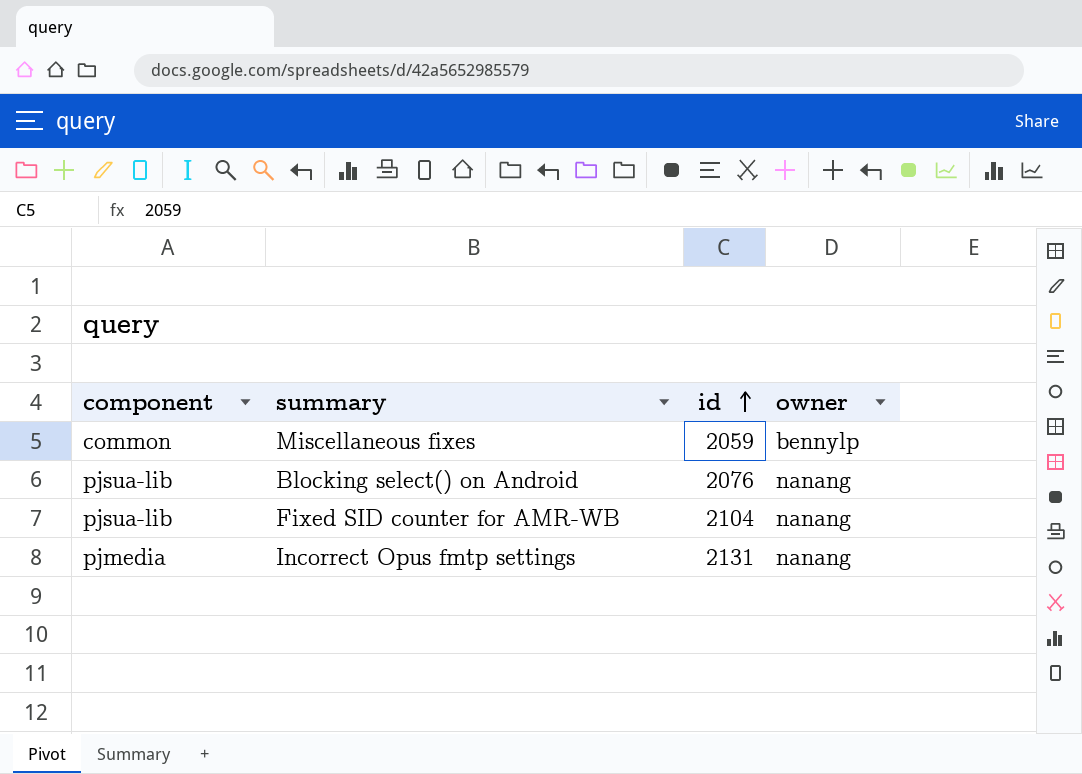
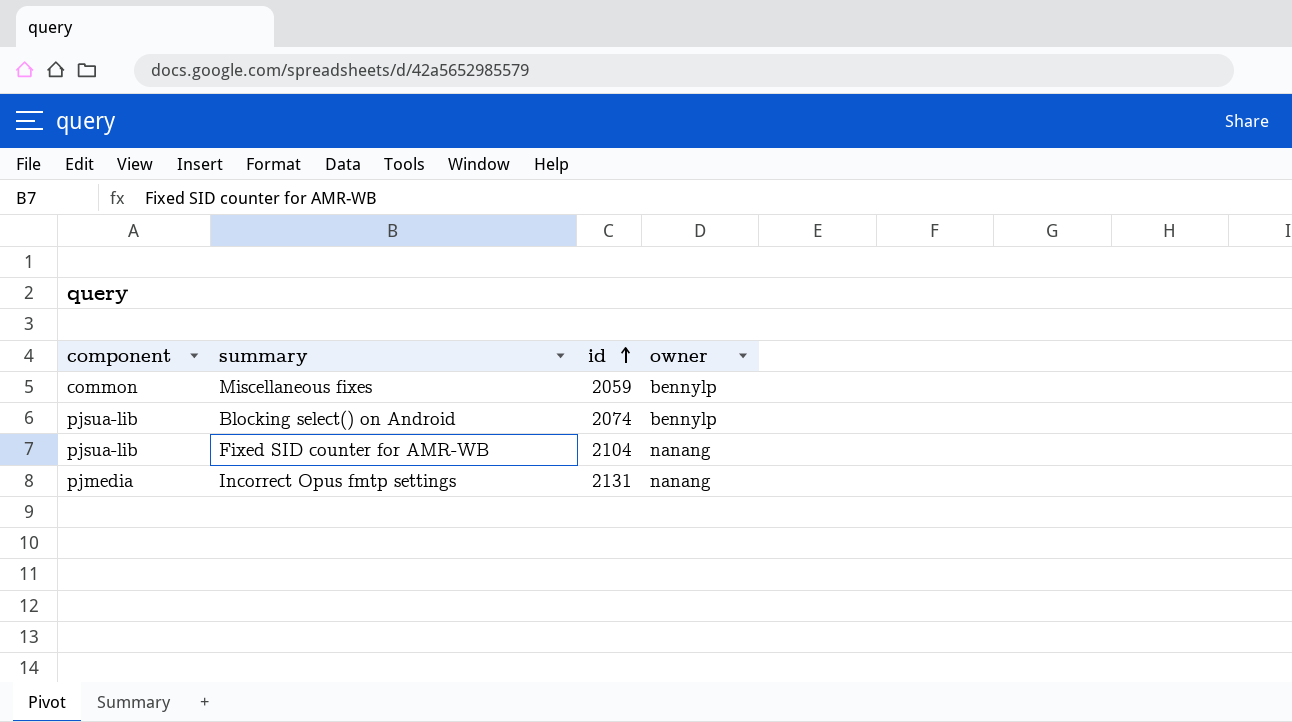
Blocking select() on Android | id: 2076 -> 2074
Blocking select() on Android | owner: nanang -> bennylp

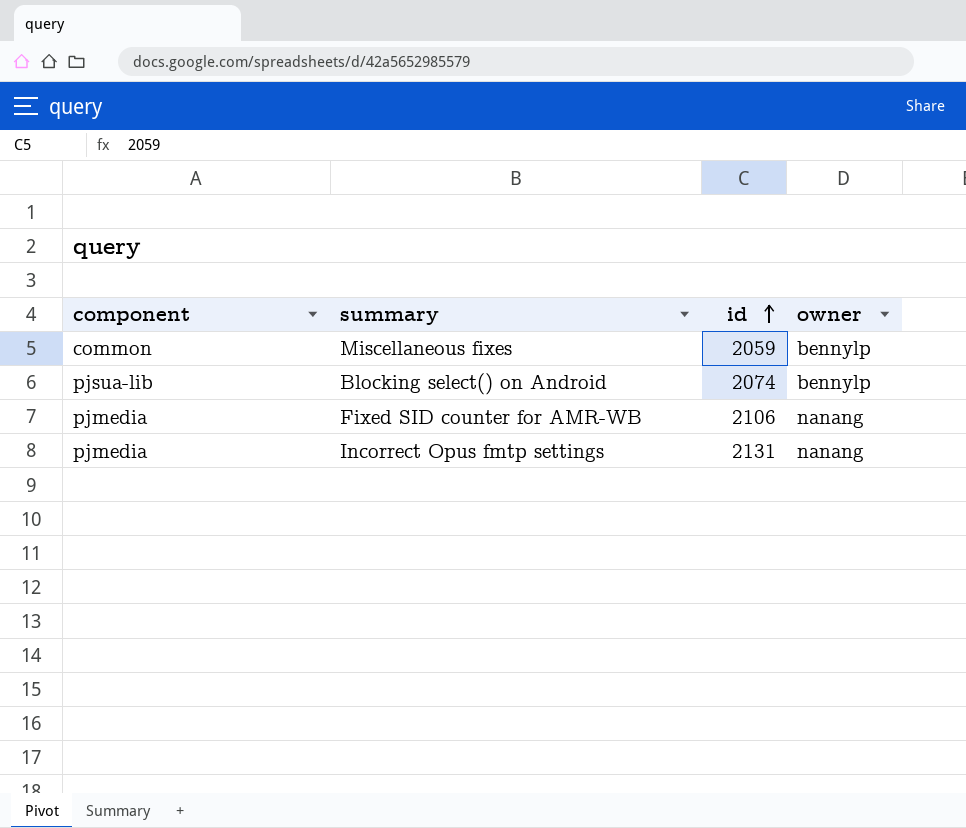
Fixed SID counter for AMR-WB | component: pjsua-lib -> pjmedia
Fixed SID counter for AMR-WB | id: 2104 -> 2106

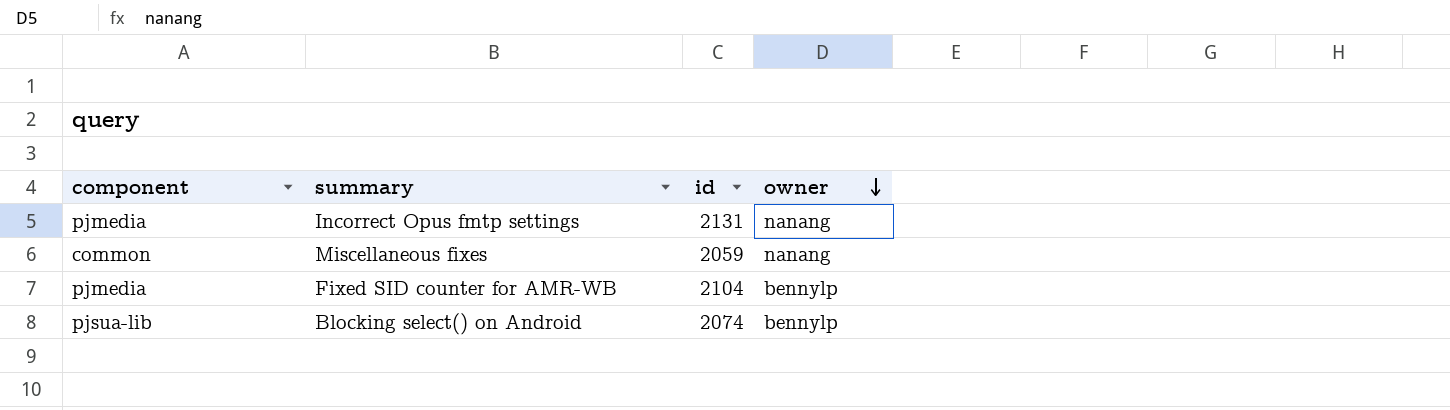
row order: id ascending -> owner descending
Miscellaneous fixes | owner: bennylp -> nanang
Fixed SID counter for AMR-WB | id: 2106 -> 2104
Fixed SID counter for AMR-WB | owner: nanang -> bennylp

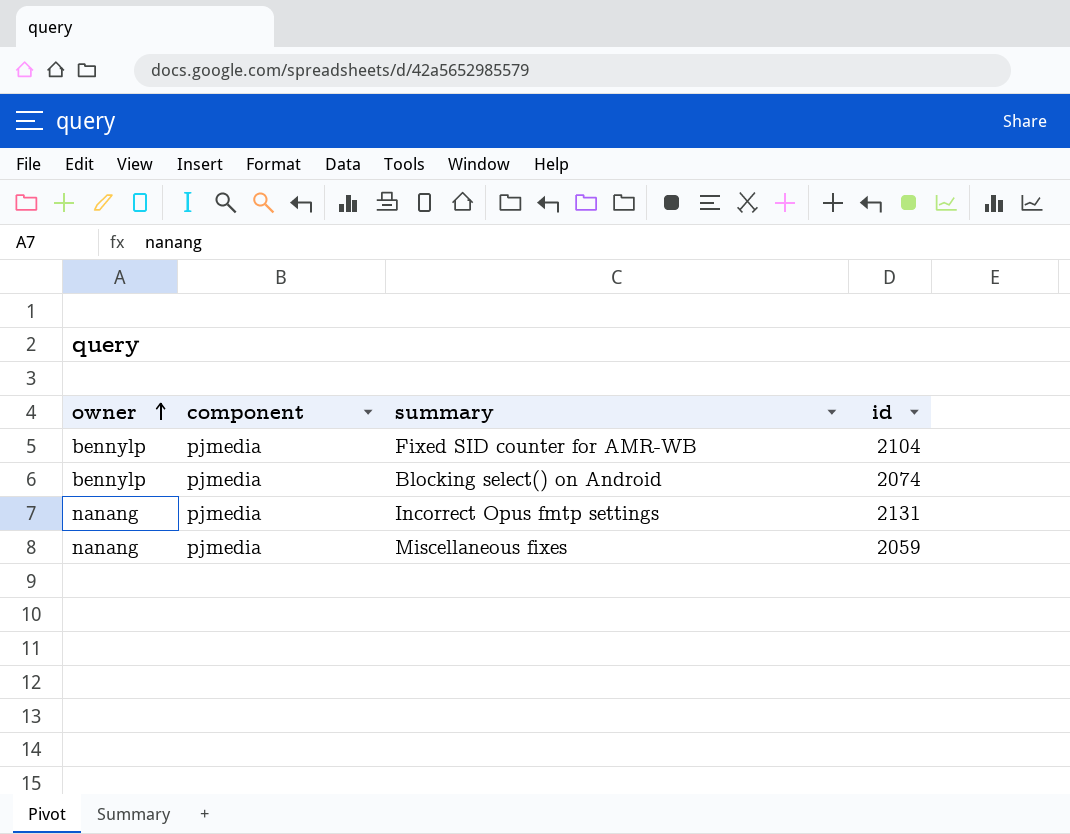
row order: owner descending -> owner ascending
column owner | position: 4 -> 1
Blocking select() on Android | component: pjsua-lib -> pjmedia
Miscellaneous fixes | component: common -> pjmedia

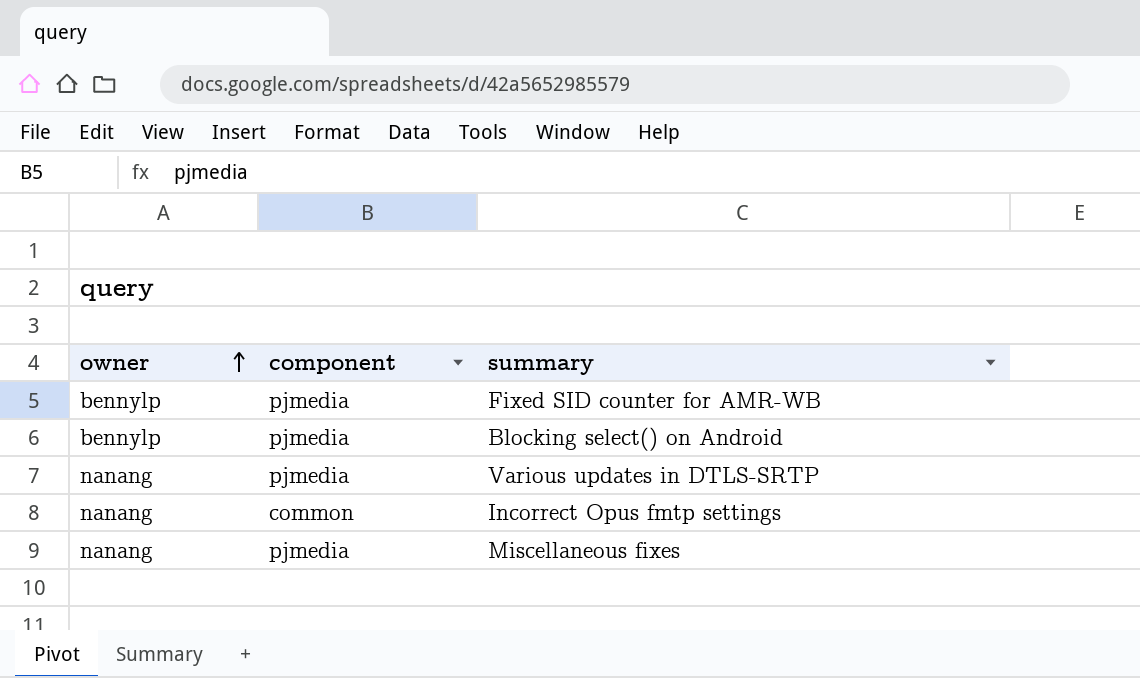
column id | position: 4 -> none
row Various updates in DTLS-SRTP: none -> nanang | pjmedia
Incorrect Opus fmtp settings | component: pjmedia -> common

